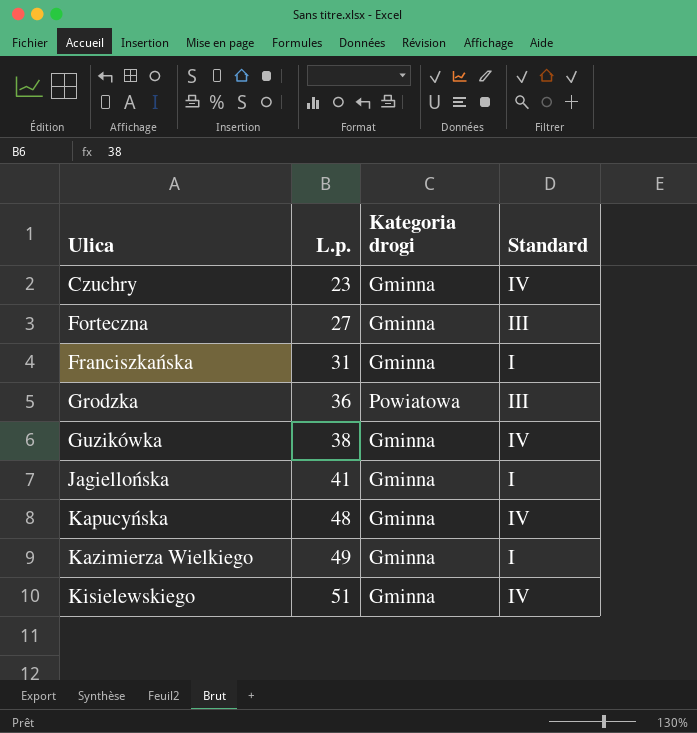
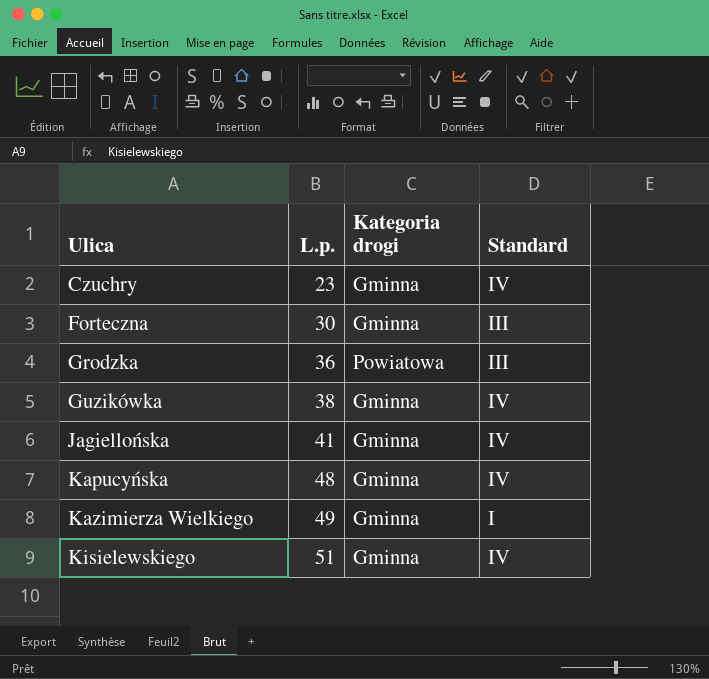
row Franciszkańska: 31 | Gminna | I -> none
Forteczna | L.p.: 27 -> 30
Jagiellońska | Standard: I -> IV

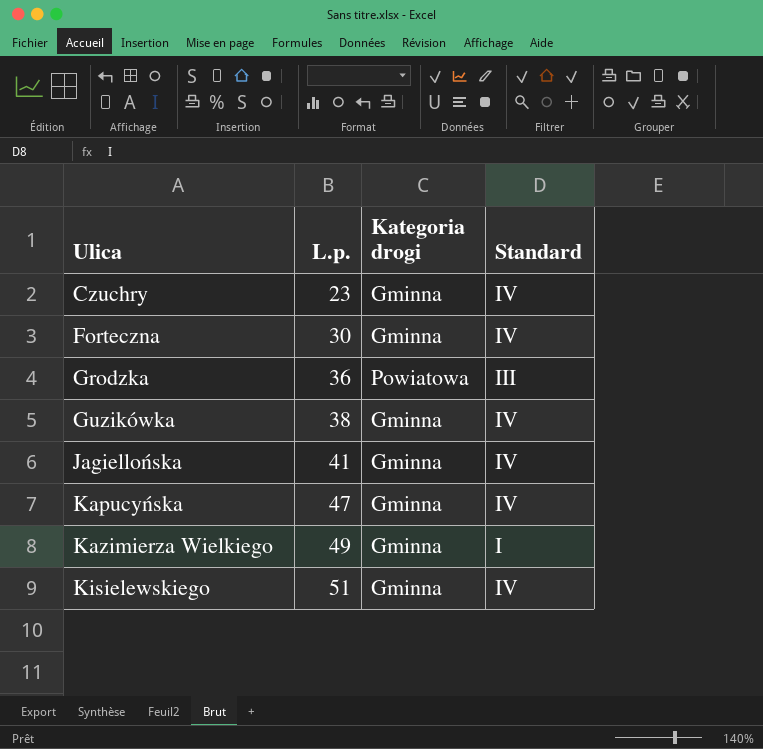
Forteczna | Standard: III -> IV
Kapucyńska | L.p.: 48 -> 47

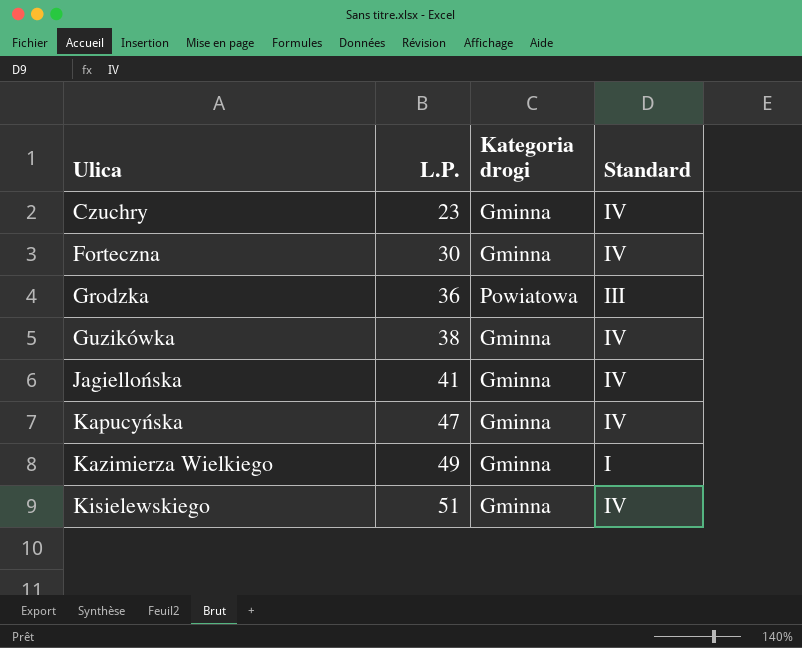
column name: L.p. -> L.P.

